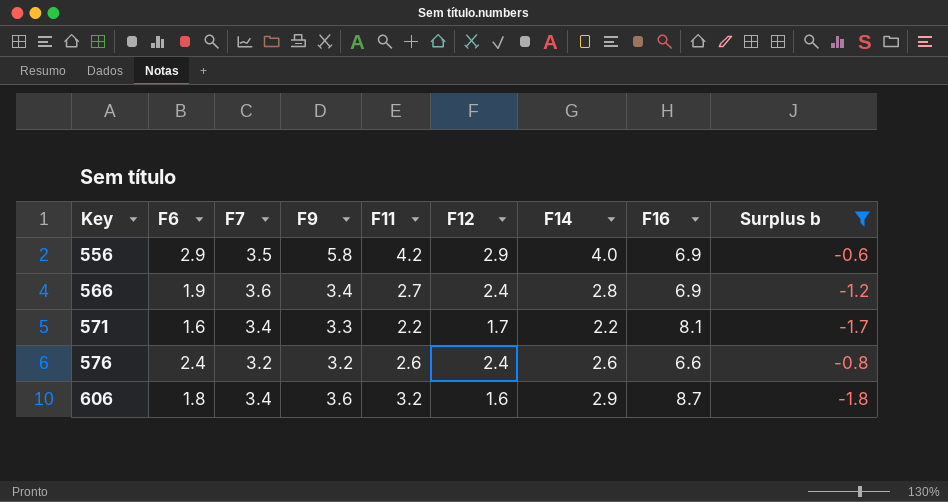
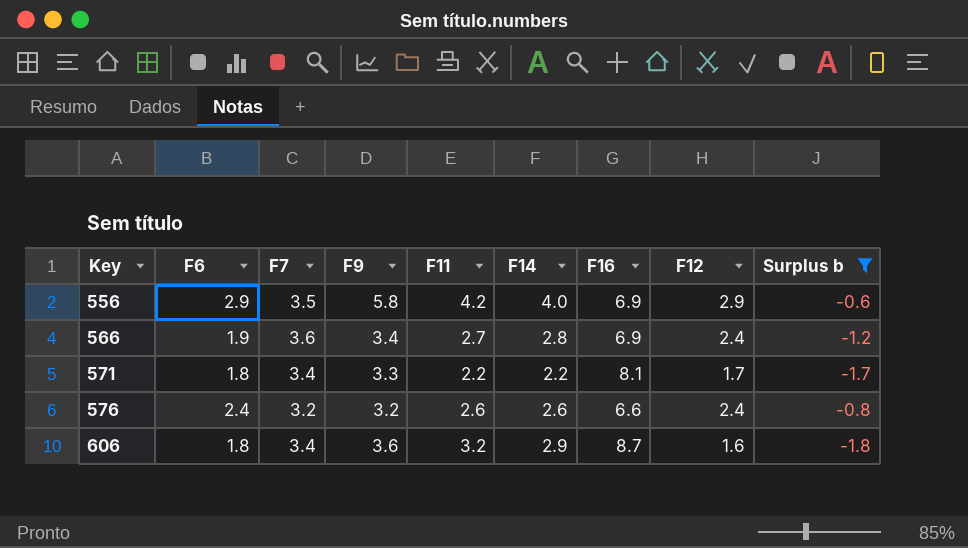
column F12 | position: 6 -> 8
571 | F6: 1.6 -> 1.8

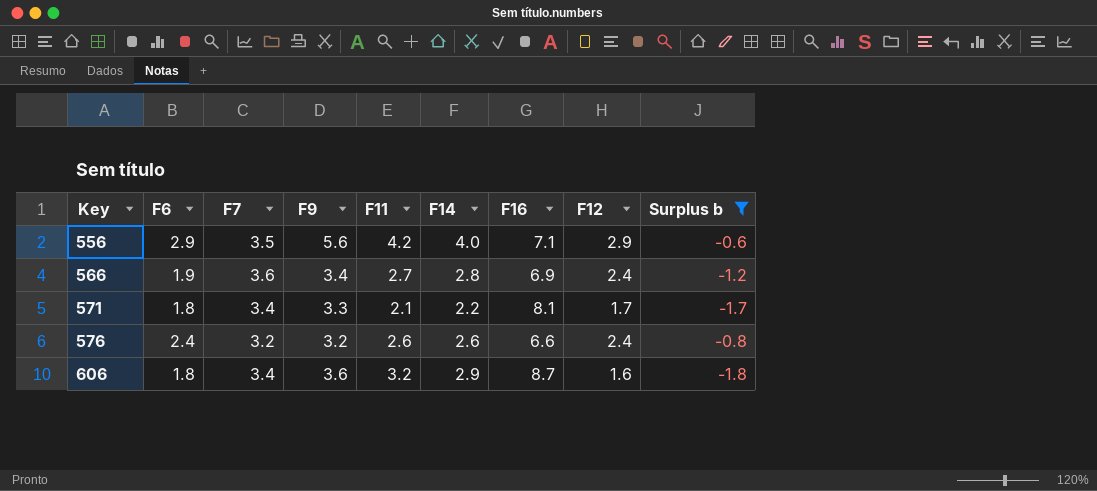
556 | F9: 5.8 -> 5.6
556 | F16: 6.9 -> 7.1
571 | F11: 2.2 -> 2.1

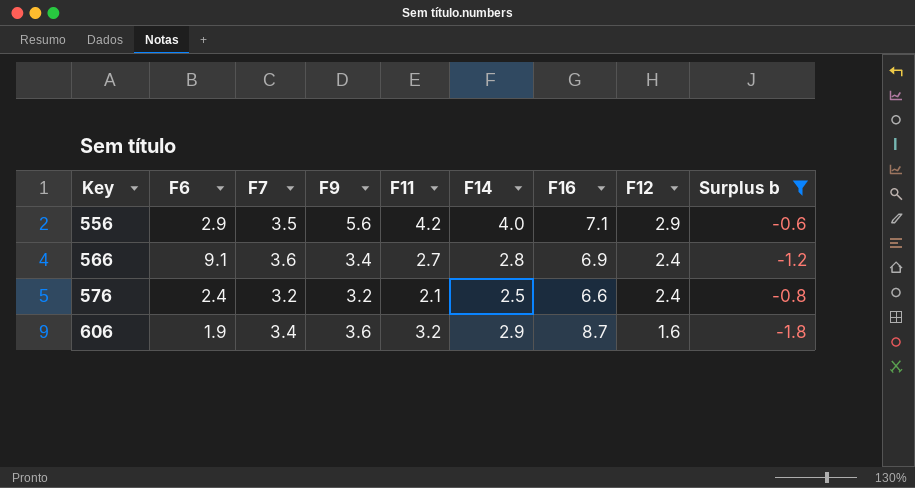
row 571: 1.8 | 3.4 | 3.3 | 2.1 | 2.2 | 8.1 | 1.7 | -1.7 -> none
566 | F6: 1.9 -> 9.1
576 | F11: 2.6 -> 2.1
576 | F14: 2.6 -> 2.5
606 | F6: 1.8 -> 1.9

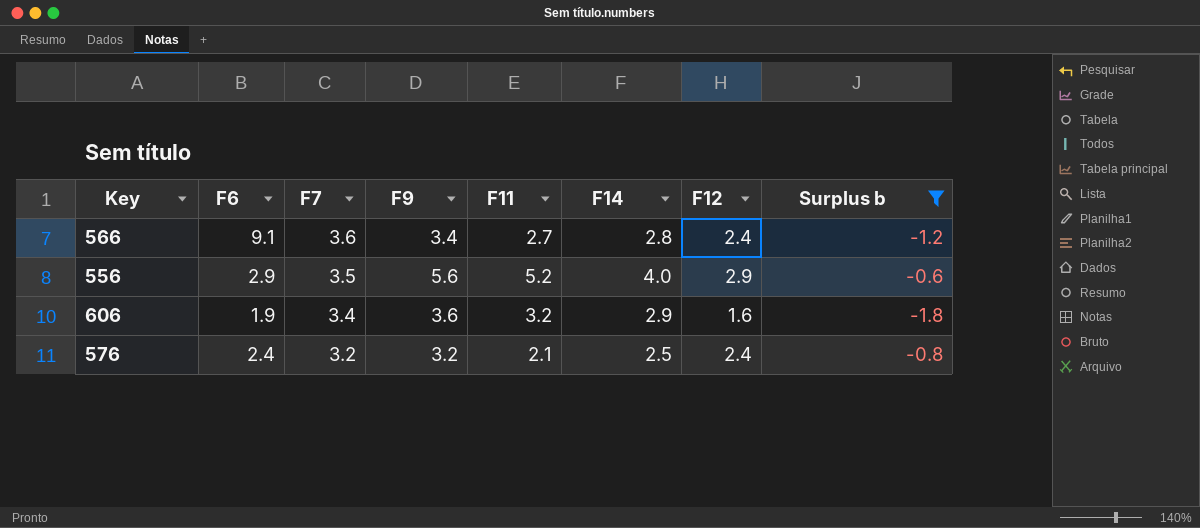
row order: Key ascending -> F7 descending
column F16 | position: 7 -> none
556 | F11: 4.2 -> 5.2

